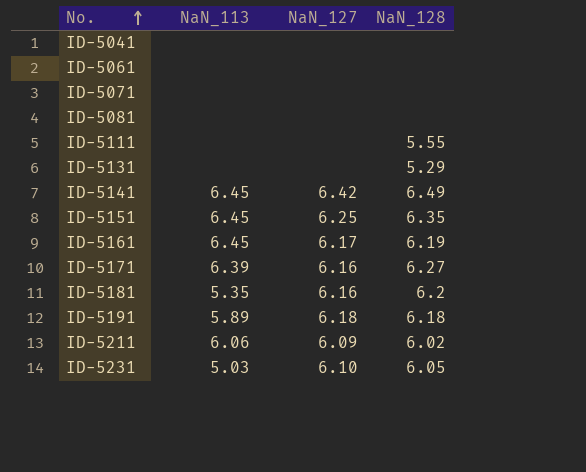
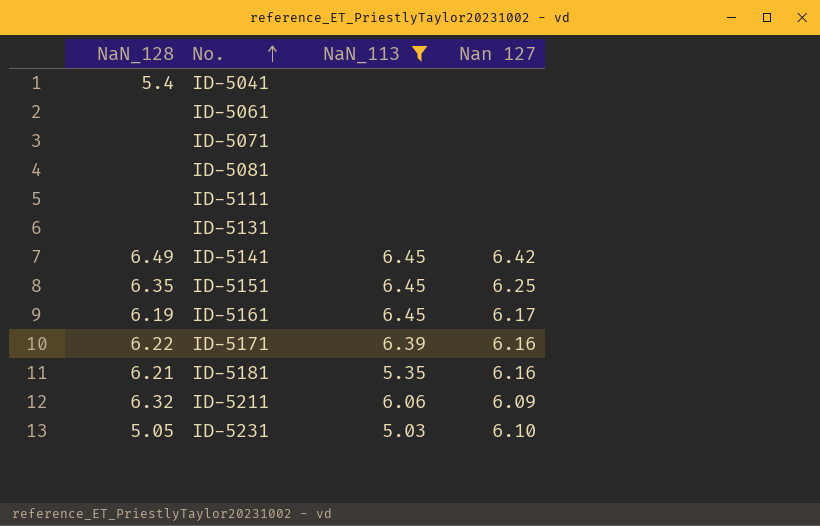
filter: none -> NaN_113 != 5.89
column NaN_128 | position: 4 -> 1
column name: NaN_127 -> Nan 127
ID-5041 | NaN_128: none -> 5.4
ID-5111 | NaN_128: 5.55 -> none
ID-5131 | NaN_128: 5.29 -> none
ID-5171 | NaN_128: 6.27 -> 6.22
ID-5181 | NaN_128: 6.2 -> 6.21
ID-5211 | NaN_128: 6.02 -> 6.32
ID-5231 | NaN_128: 6.05 -> 5.05

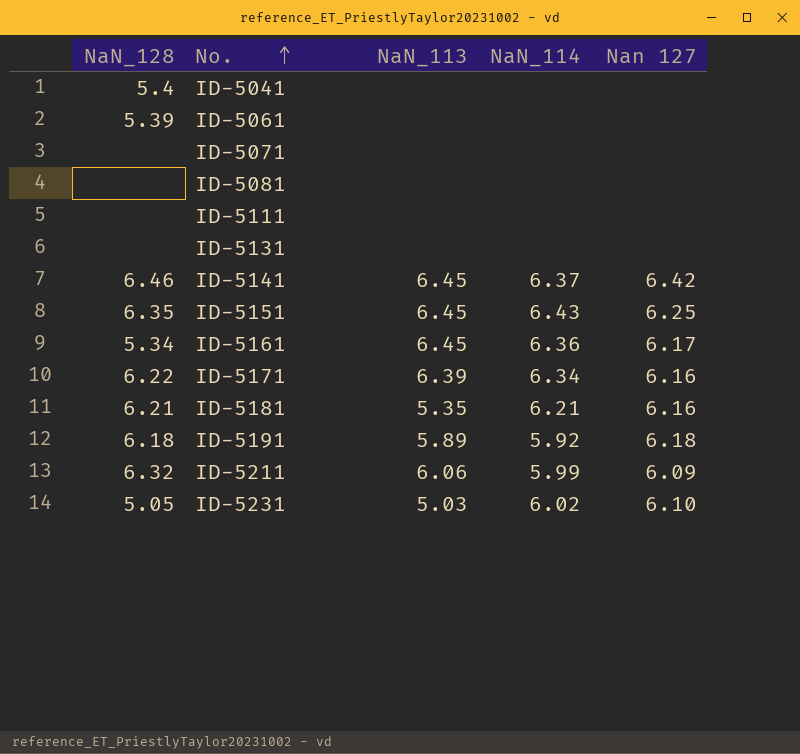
filter: NaN_113 != 5.89 -> none
column NaN_114 | position: none -> 4
ID-5061 | NaN_128: none -> 5.39
ID-5141 | NaN_128: 6.49 -> 6.46
ID-5161 | NaN_128: 6.19 -> 5.34

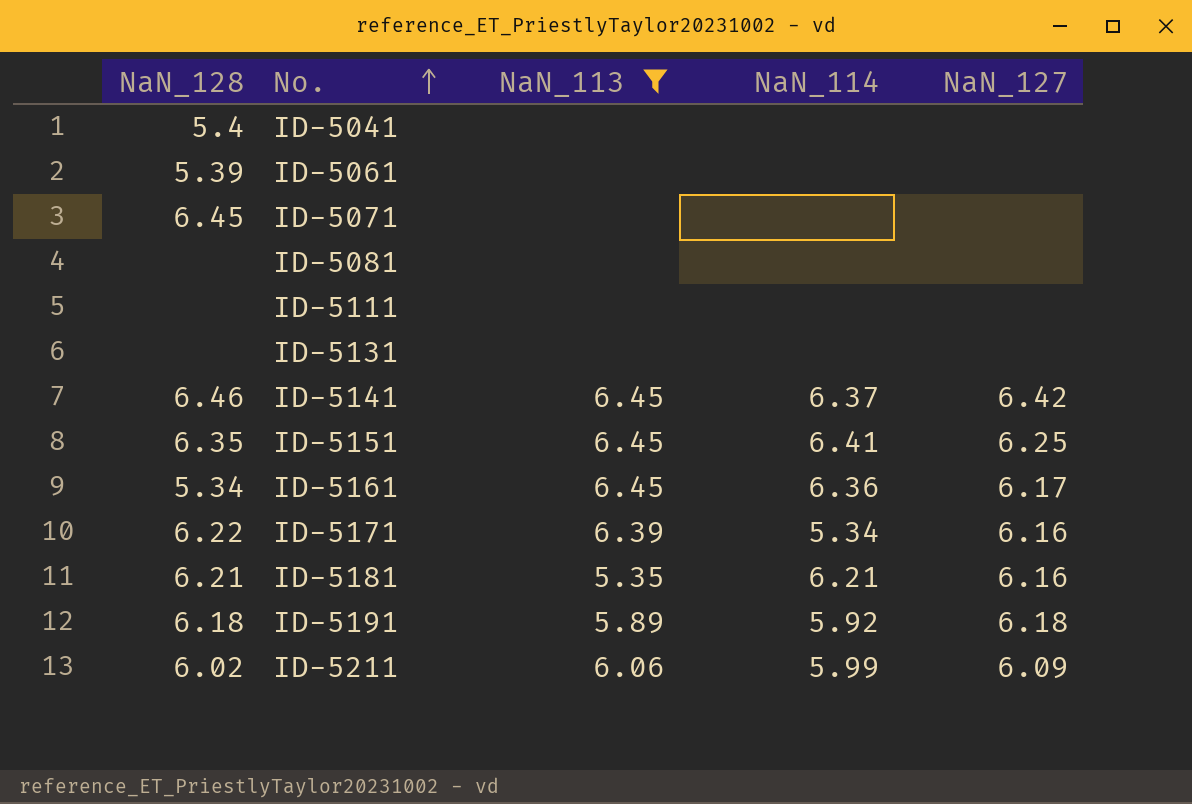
filter: none -> NaN_113 != 5.03
column name: Nan 127 -> NaN_127
ID-5071 | NaN_128: none -> 6.45
ID-5151 | NaN_114: 6.43 -> 6.41
ID-5171 | NaN_114: 6.34 -> 5.34
ID-5211 | NaN_128: 6.32 -> 6.02

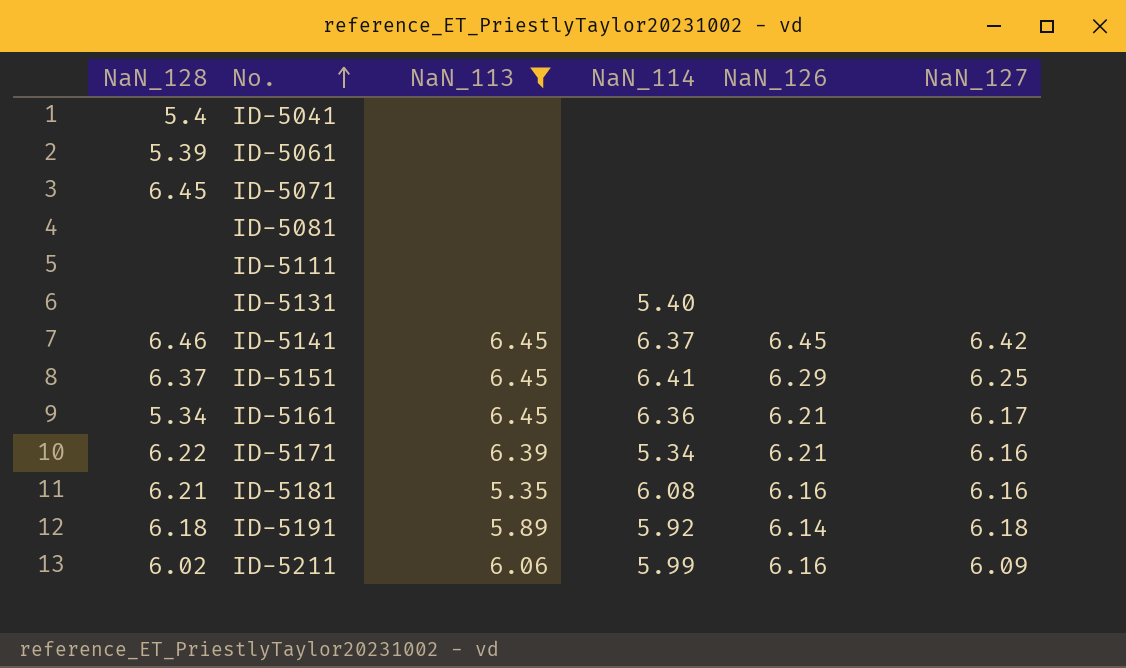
column NaN_126 | position: none -> 5
ID-5131 | NaN_114: none -> 5.40
ID-5151 | NaN_128: 6.35 -> 6.37
ID-5181 | NaN_114: 6.21 -> 6.08

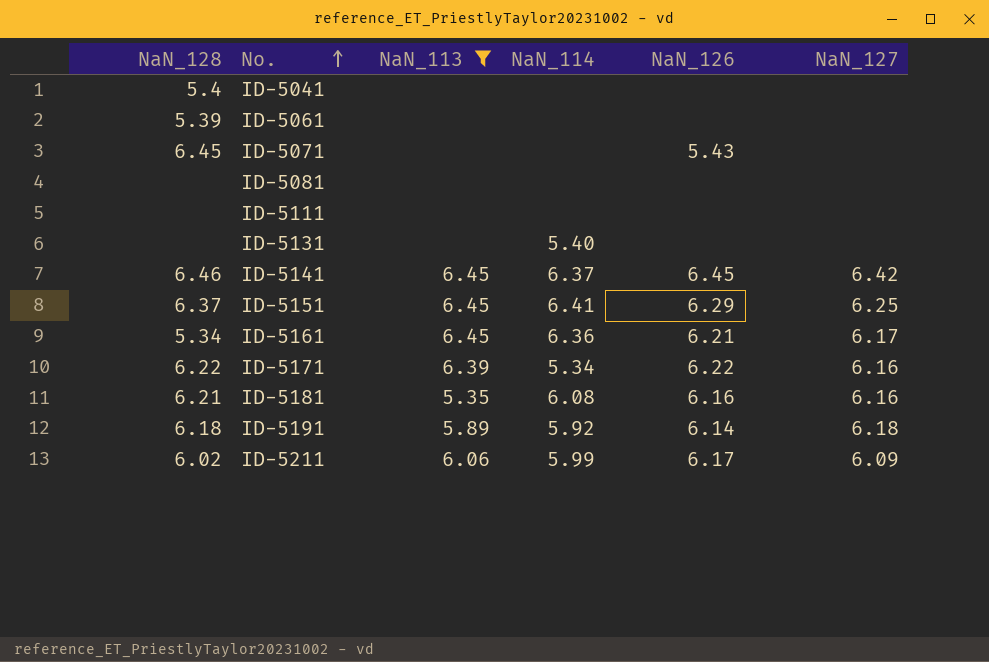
ID-5071 | NaN_126: none -> 5.43
ID-5171 | NaN_126: 6.21 -> 6.22
ID-5211 | NaN_126: 6.16 -> 6.17

